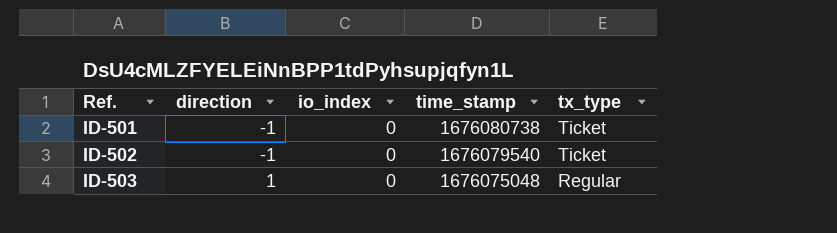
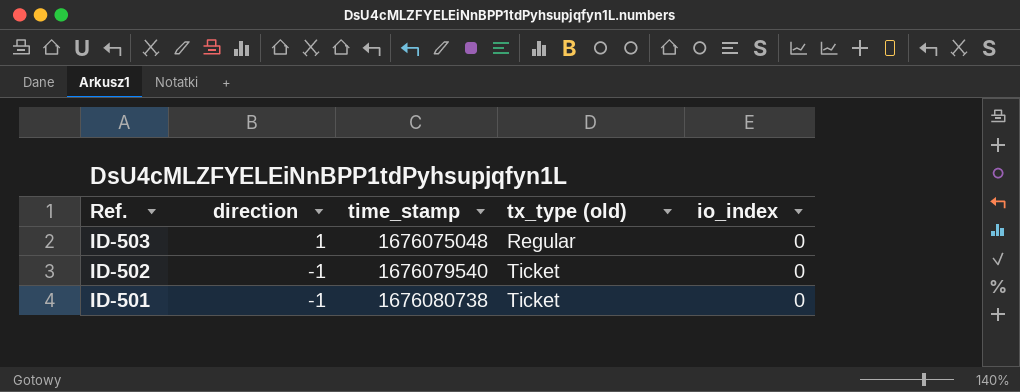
row order: Ref. ascending -> Ref. descending
column name: tx_type -> tx_type (old)
column io_index | position: 3 -> 5

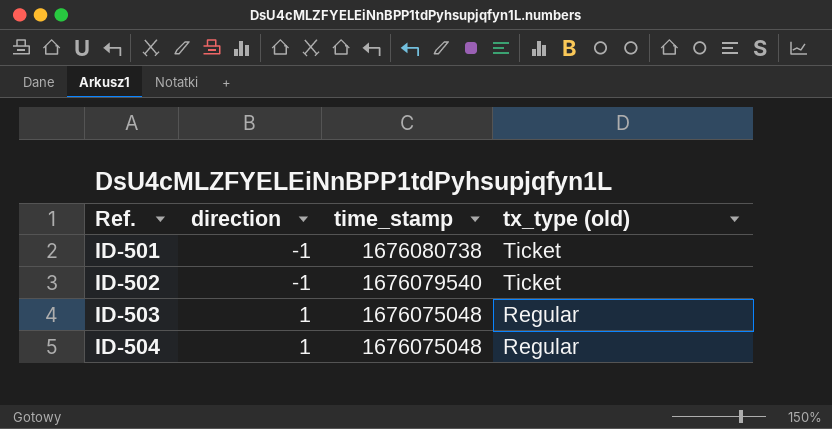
row order: Ref. descending -> Ref. ascending
column io_index | position: 5 -> none
row ID-504: none -> 1 | 1676075048 | Regular

